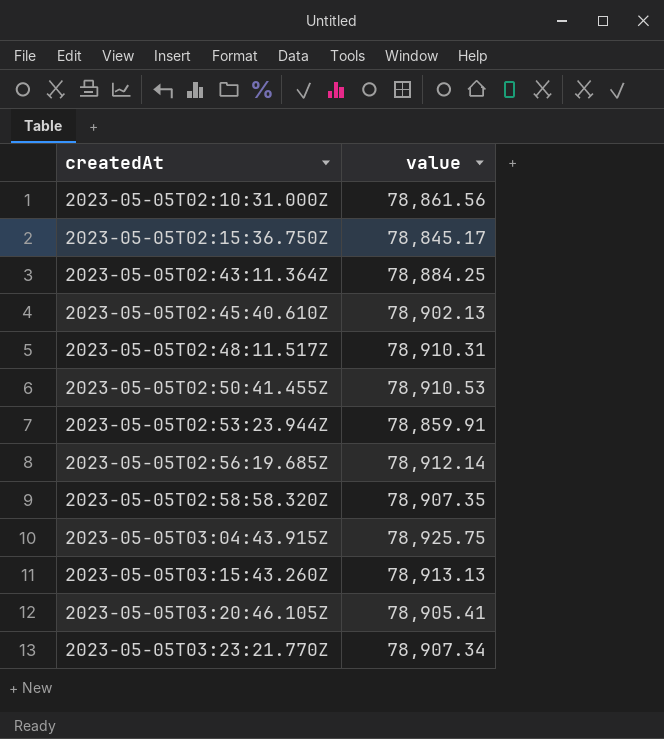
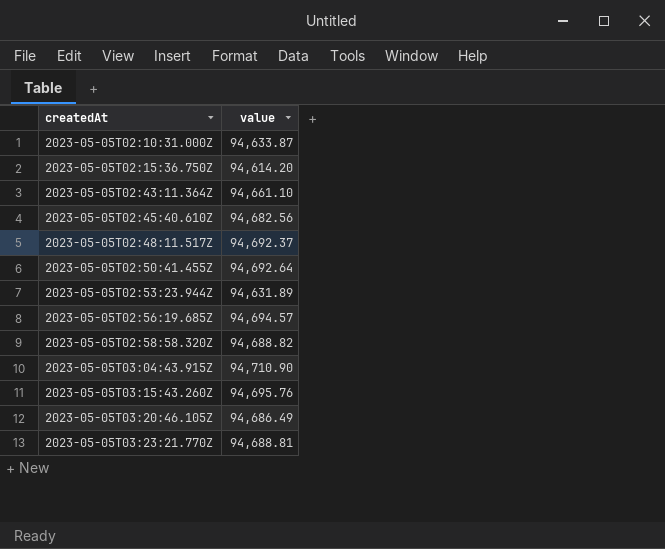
2023-05-05T02:10:31.000Z | value: 78,861.56 -> 94,633.87
2023-05-05T02:15:36.750Z | value: 78,845.17 -> 94,614.20
2023-05-05T02:43:11.364Z | value: 78,884.25 -> 94,661.10
2023-05-05T02:45:40.610Z | value: 78,902.13 -> 94,682.56
2023-05-05T02:48:11.517Z | value: 78,910.31 -> 94,692.37
2023-05-05T02:50:41.455Z | value: 78,910.53 -> 94,692.64
2023-05-05T02:53:23.944Z | value: 78,859.91 -> 94,631.89
2023-05-05T02:56:19.685Z | value: 78,912.14 -> 94,694.57
2023-05-05T02:58:58.320Z | value: 78,907.35 -> 94,688.82
2023-05-05T03:04:43.915Z | value: 78,925.75 -> 94,710.90
2023-05-05T03:15:43.260Z | value: 78,913.13 -> 94,695.76
2023-05-05T03:20:46.105Z | value: 78,905.41 -> 94,686.49
2023-05-05T03:23:21.770Z | value: 78,907.34 -> 94,688.81

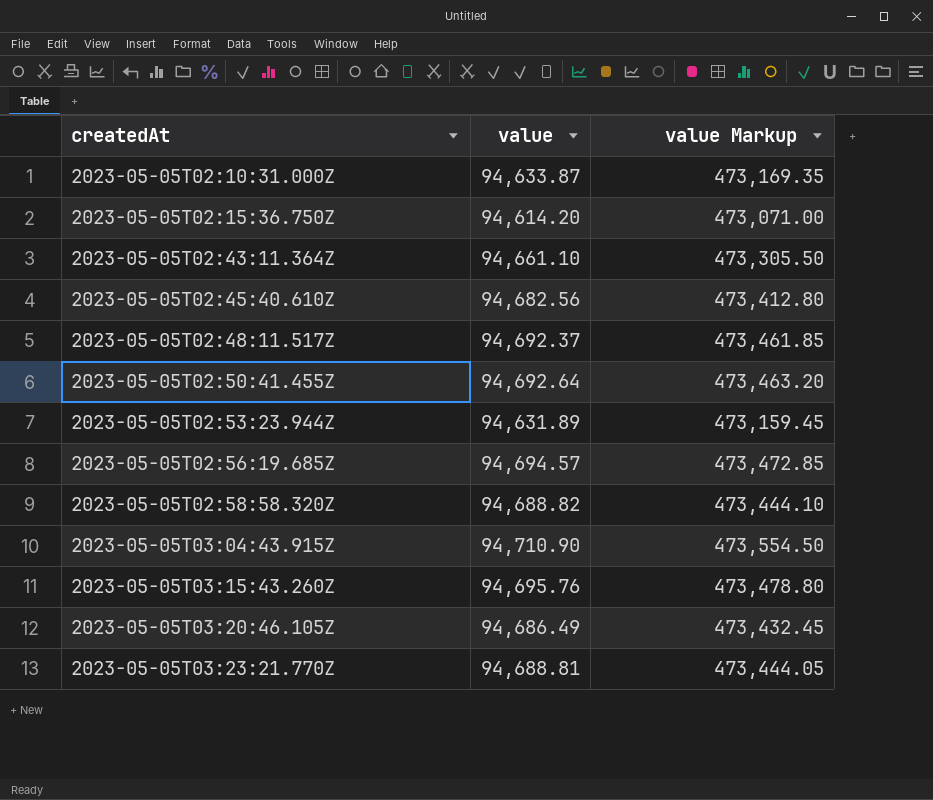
column value Markup | formula: none -> [value] * 5

